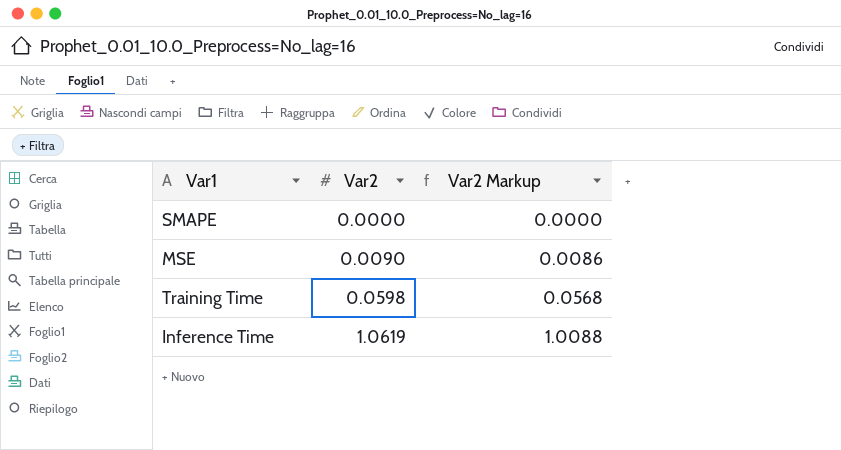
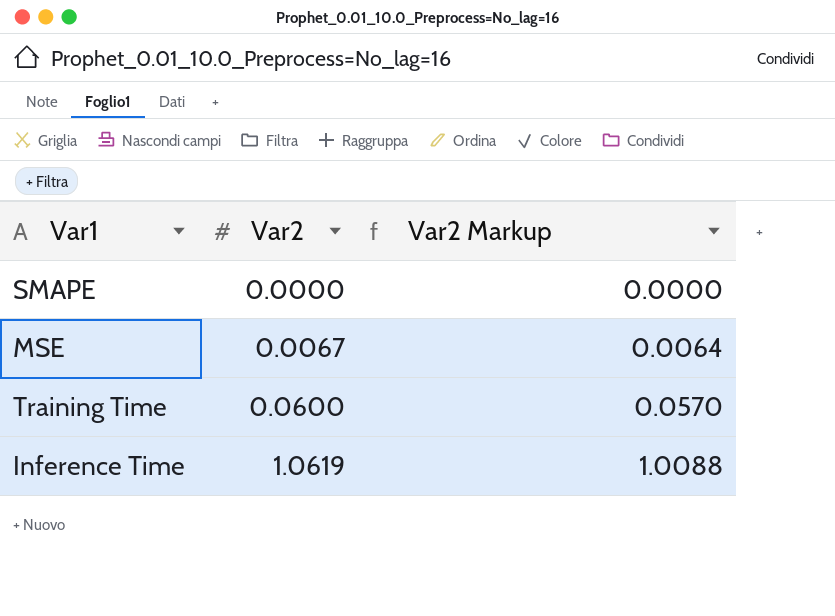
MSE | Var2: 0.0090 -> 0.0067
MSE | Var2 Markup: 0.0086 -> 0.0064
Training Time | Var2: 0.0598 -> 0.0600
Training Time | Var2 Markup: 0.0568 -> 0.0570

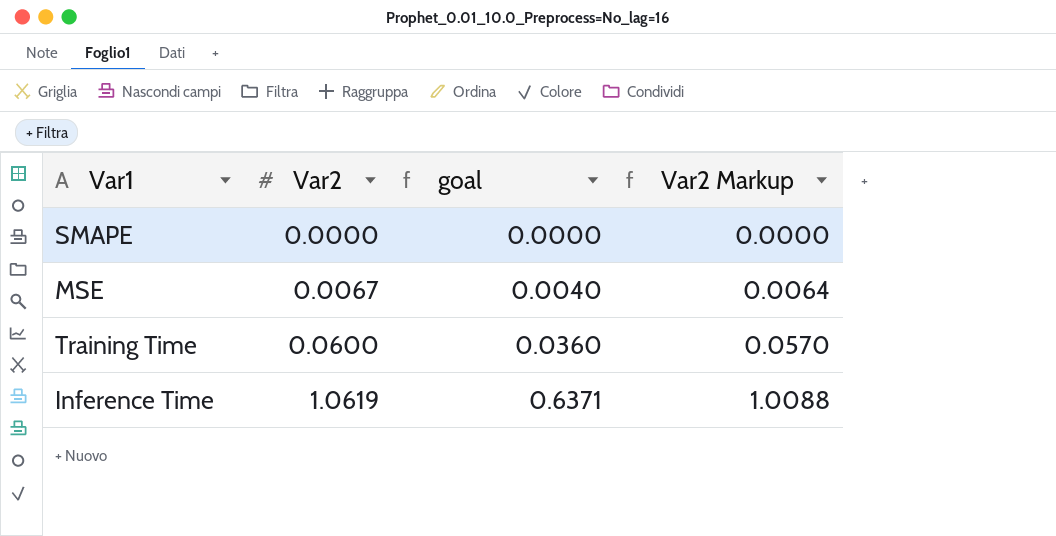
column goal | formula: none -> [Var2] * 0.6

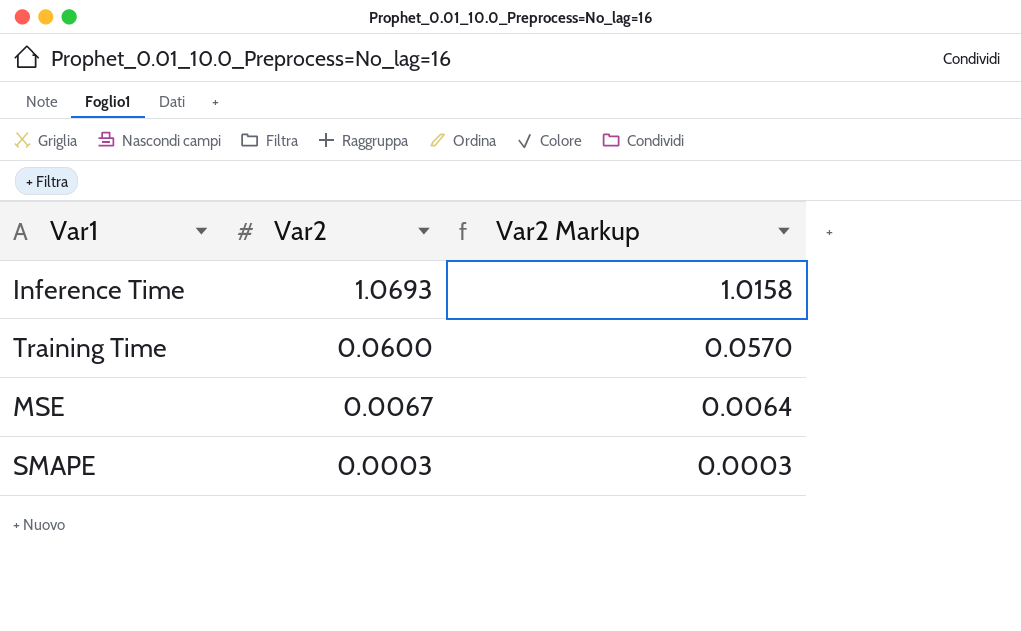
row order: Var2 ascending -> Var2 descending
column goal | formula: [Var2] * 0.6 -> none
Inference Time | Var2: 1.0619 -> 1.0693
Inference Time | Var2 Markup: 1.0088 -> 1.0158
SMAPE | Var2: 0.0000 -> 0.0003
SMAPE | Var2 Markup: 0.0000 -> 0.0003

